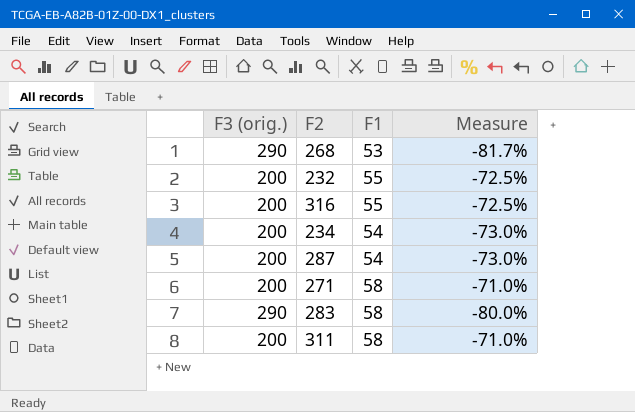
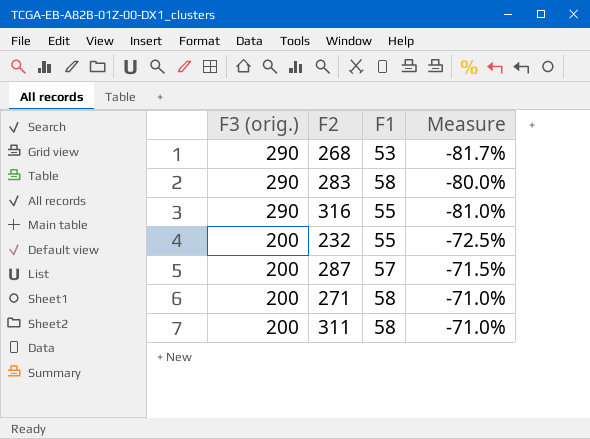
row order: none -> F3 (orig.) descending
row 234: 200 | 54 | -73.0% -> none
316 | F3 (orig.): 200 -> 290
316 | Measure: -72.5% -> -81.0%
287 | F1: 54 -> 57
287 | Measure: -73.0% -> -71.5%

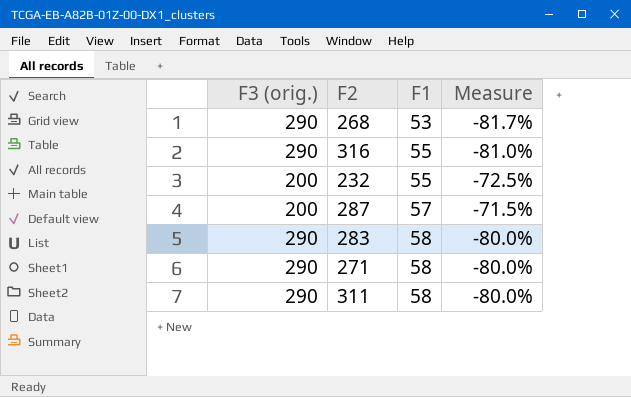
row order: F3 (orig.) descending -> F1 ascending
271 | F3 (orig.): 200 -> 290
271 | Measure: -71.0% -> -80.0%
311 | F3 (orig.): 200 -> 290
311 | Measure: -71.0% -> -80.0%

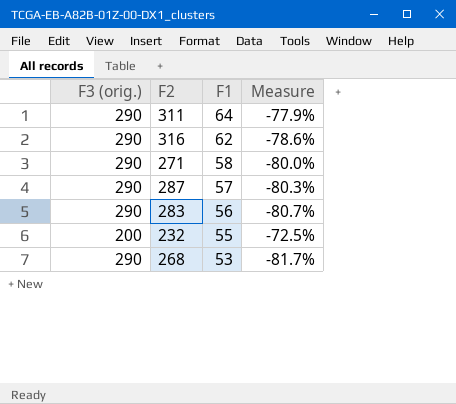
row order: F1 ascending -> F1 descending
311 | F1: 58 -> 64
311 | Measure: -80.0% -> -77.9%
316 | F1: 55 -> 62
316 | Measure: -81.0% -> -78.6%
287 | F3 (orig.): 200 -> 290
287 | Measure: -71.5% -> -80.3%
283 | F1: 58 -> 56
283 | Measure: -80.0% -> -80.7%

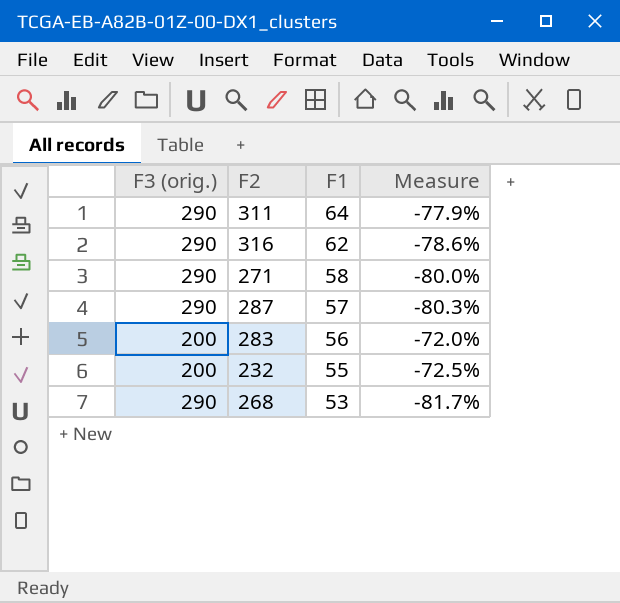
283 | F3 (orig.): 290 -> 200
283 | Measure: -80.7% -> -72.0%

